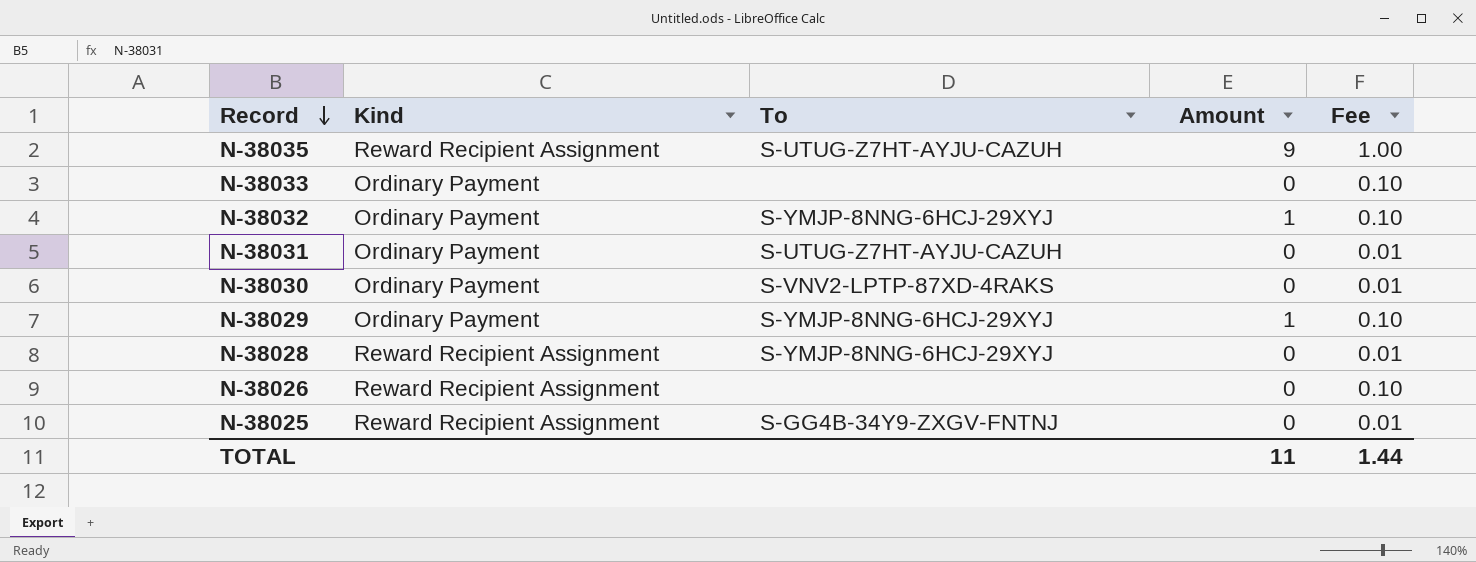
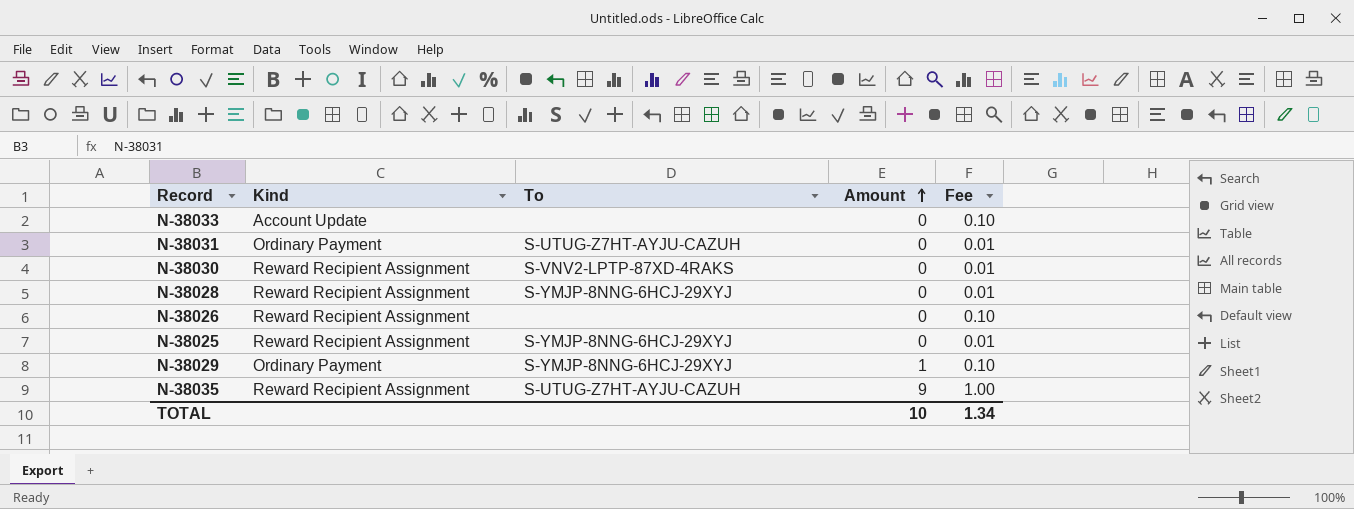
row order: Record descending -> Amount ascending
row N-38032: Ordinary Payment | S-YMJP-8NNG-6HCJ-29XYJ | 1 | 0.10 -> none
N-38033 | Kind: Ordinary Payment -> Account Update
N-38030 | Kind: Ordinary Payment -> Reward Recipient Assignment
N-38025 | To: S-GG4B-34Y9-ZXGV-FNTNJ -> S-YMJP-8NNG-6HCJ-29XYJ
TOTAL | Amount: 11 -> 10
TOTAL | Fee: 1.44 -> 1.34

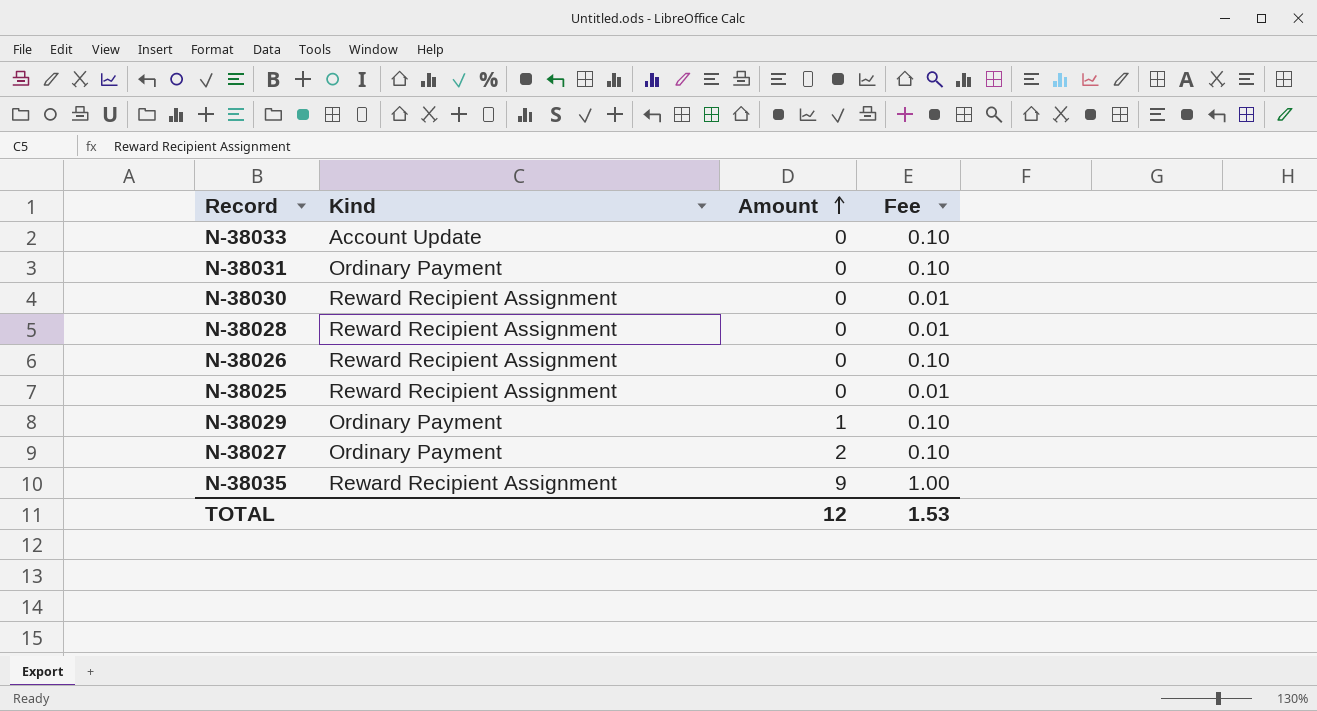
column To | position: 3 -> none
N-38031 | Fee: 0.01 -> 0.10
row N-38027: none -> Ordinary Payment | 2 | 0.10
TOTAL | Amount: 10 -> 12
TOTAL | Fee: 1.34 -> 1.53

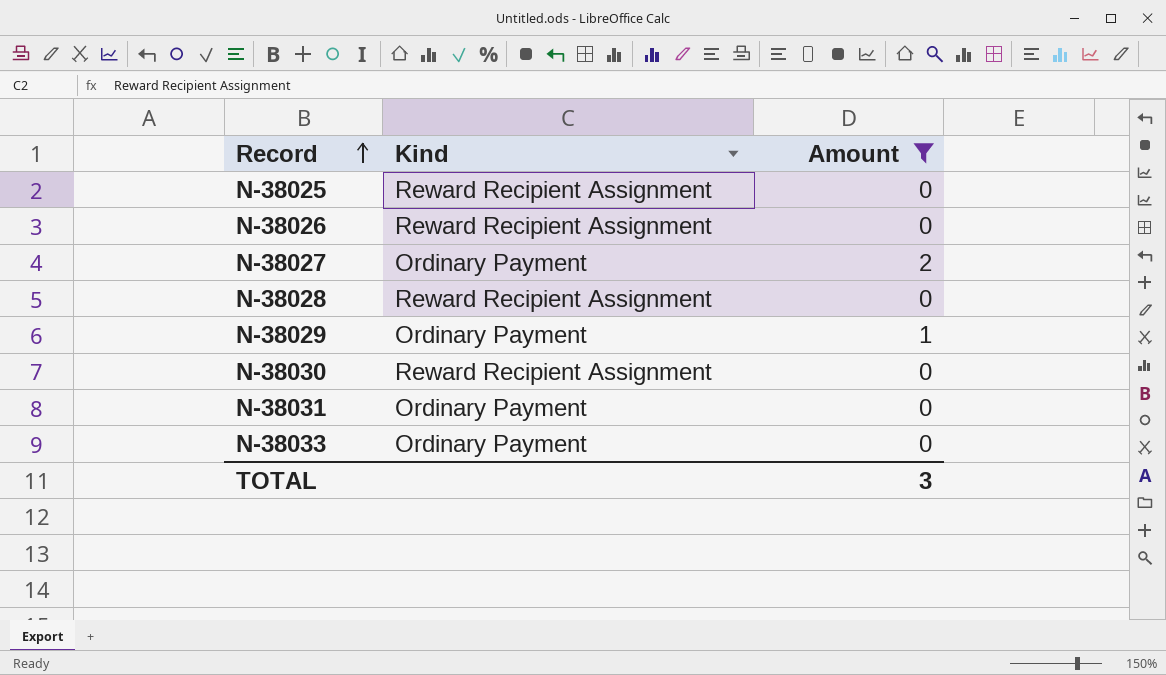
filter: none -> Amount != 9
row order: Amount ascending -> Record ascending
column Fee | position: 4 -> none
N-38033 | Kind: Account Update -> Ordinary Payment
TOTAL | Amount: 12 -> 3

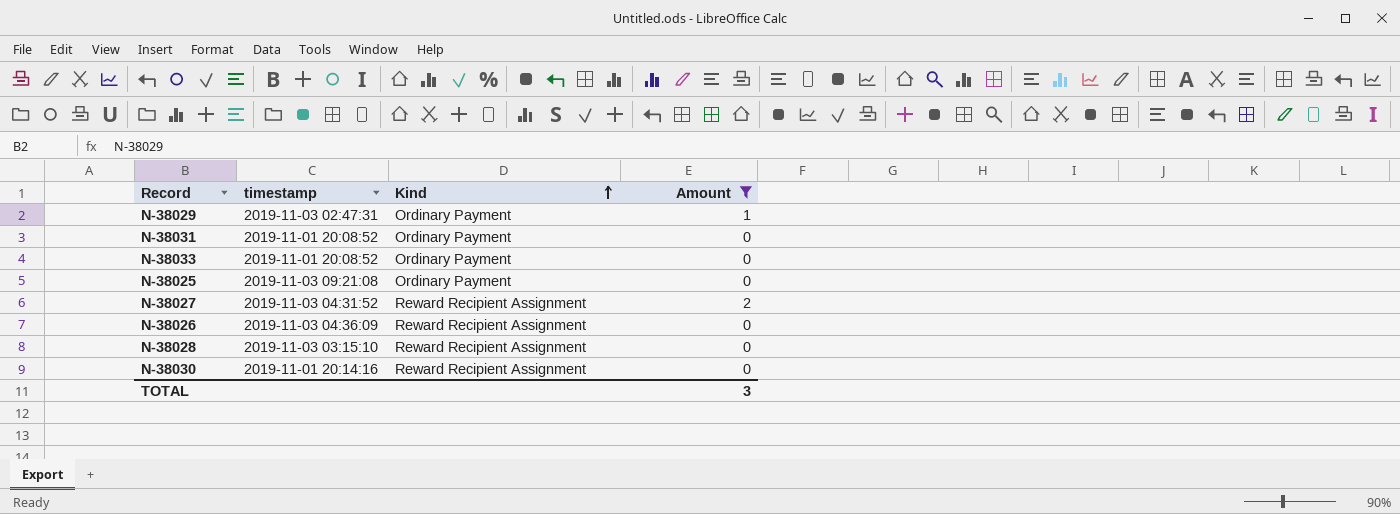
row order: Record ascending -> Kind ascending
column timestamp | position: none -> 2
N-38025 | Kind: Reward Recipient Assignment -> Ordinary Payment
N-38027 | Kind: Ordinary Payment -> Reward Recipient Assignment

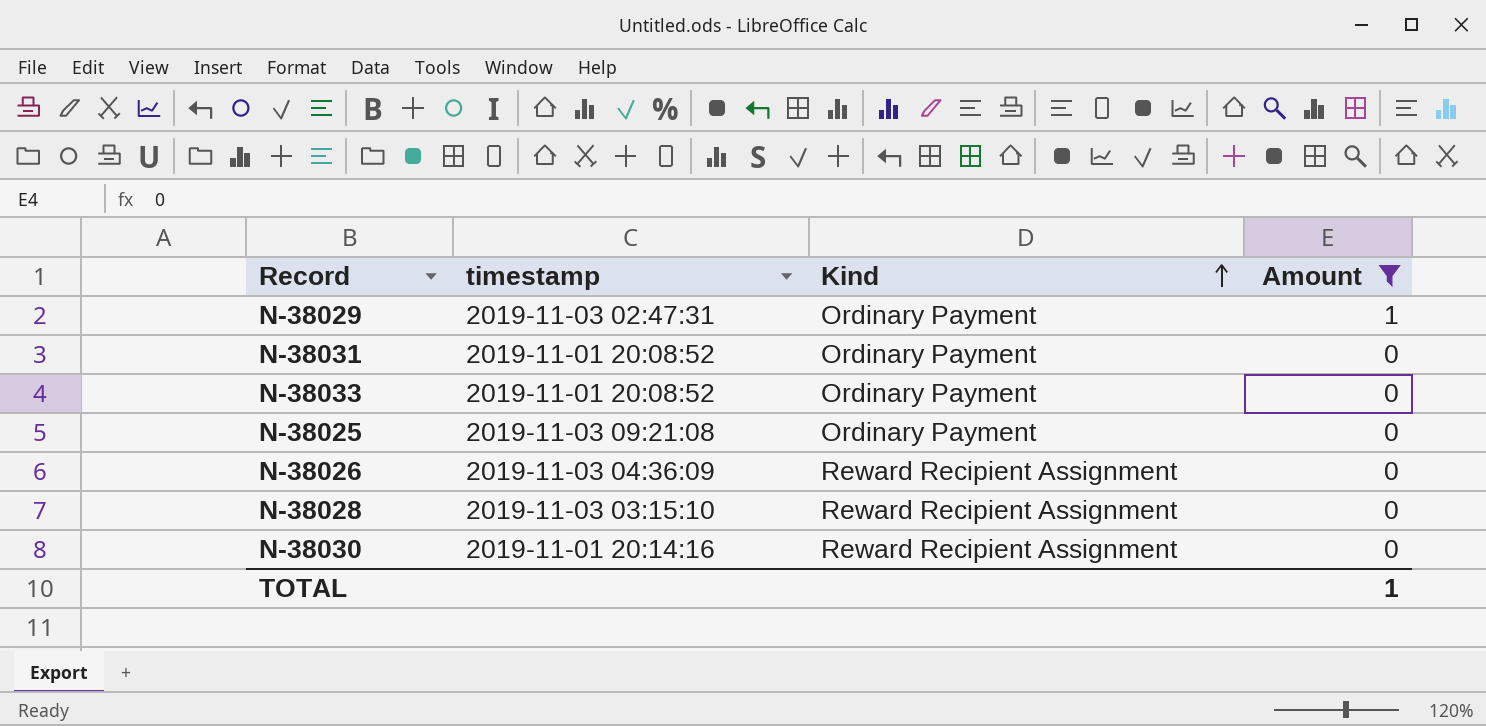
row N-38027: 2019-11-03 04:31:52 | Reward Recipient Assignment | 2 -> none
TOTAL | Amount: 3 -> 1

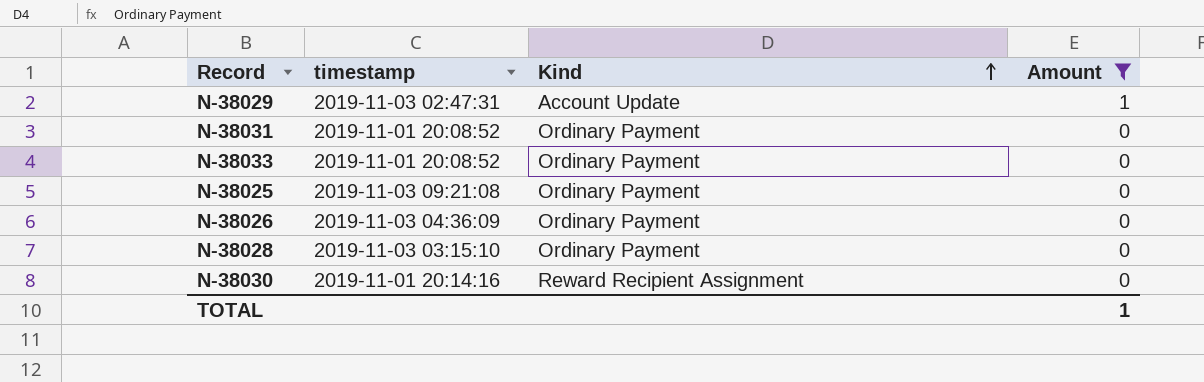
N-38029 | Kind: Ordinary Payment -> Account Update
N-38026 | Kind: Reward Recipient Assignment -> Ordinary Payment
N-38028 | Kind: Reward Recipient Assignment -> Ordinary Payment

